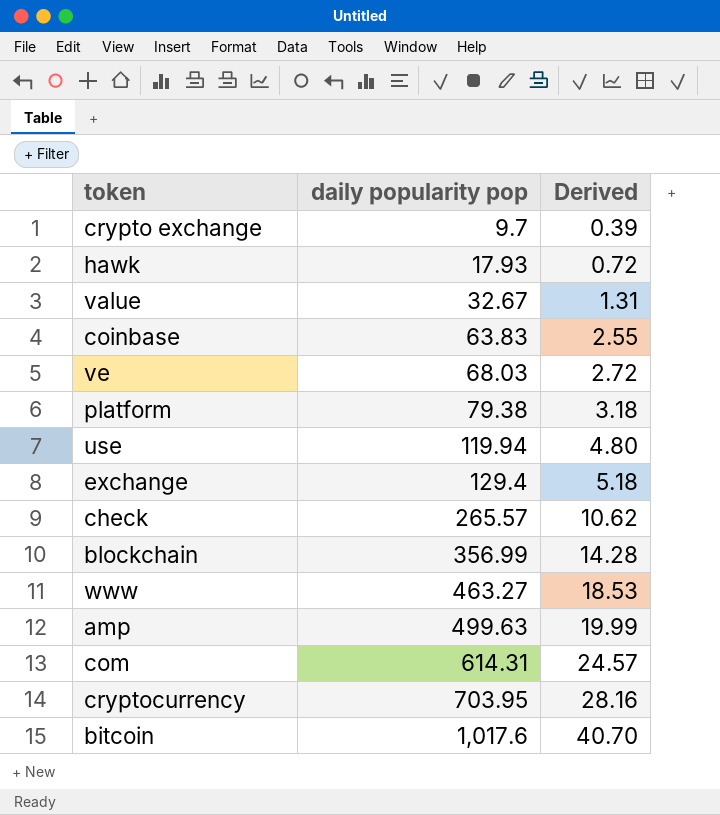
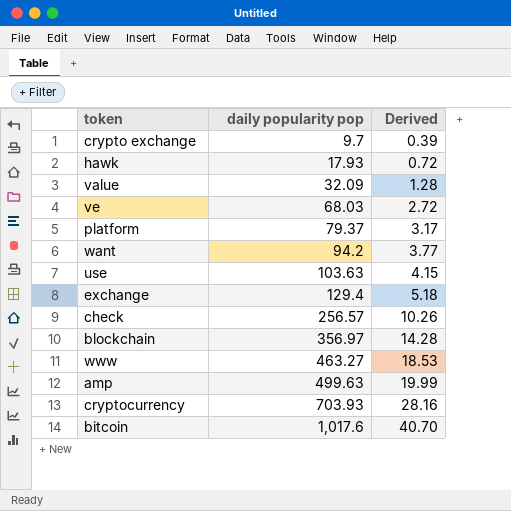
row coinbase: 63.83 | 2.55 -> none
row com: 614.31 | 24.57 -> none
value | daily popularity pop: 32.67 -> 32.09
value | Derived: 1.31 -> 1.28
platform | daily popularity pop: 79.38 -> 79.37
platform | Derived: 3.18 -> 3.17
row want: none -> 94.2 | 3.77
use | daily popularity pop: 119.94 -> 103.63
use | Derived: 4.80 -> 4.15
check | daily popularity pop: 265.57 -> 256.57
check | Derived: 10.62 -> 10.26
blockchain | daily popularity pop: 356.99 -> 356.97
cryptocurrency | daily popularity pop: 703.95 -> 703.93

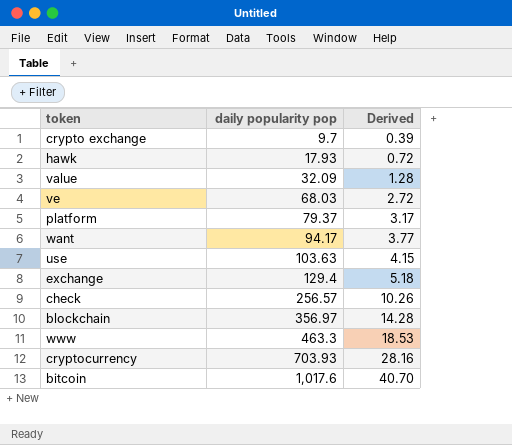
row amp: 499.63 | 19.99 -> none
want | daily popularity pop: 94.2 -> 94.17
www | daily popularity pop: 463.27 -> 463.3

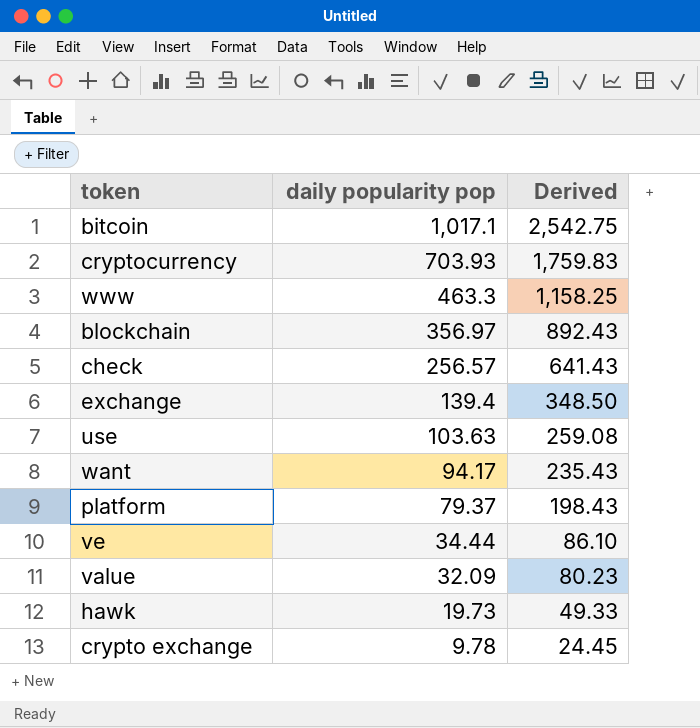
row order: daily popularity pop ascending -> daily popularity pop descending
column Derived | formula: [daily popularity pop] * 0.04 -> [daily popularity pop] * 2.5
bitcoin | daily popularity pop: 1,017.6 -> 1,017.1
exchange | daily popularity pop: 129.4 -> 139.4
ve | daily popularity pop: 68.03 -> 34.44
hawk | daily popularity pop: 17.93 -> 19.73
crypto exchange | daily popularity pop: 9.7 -> 9.78

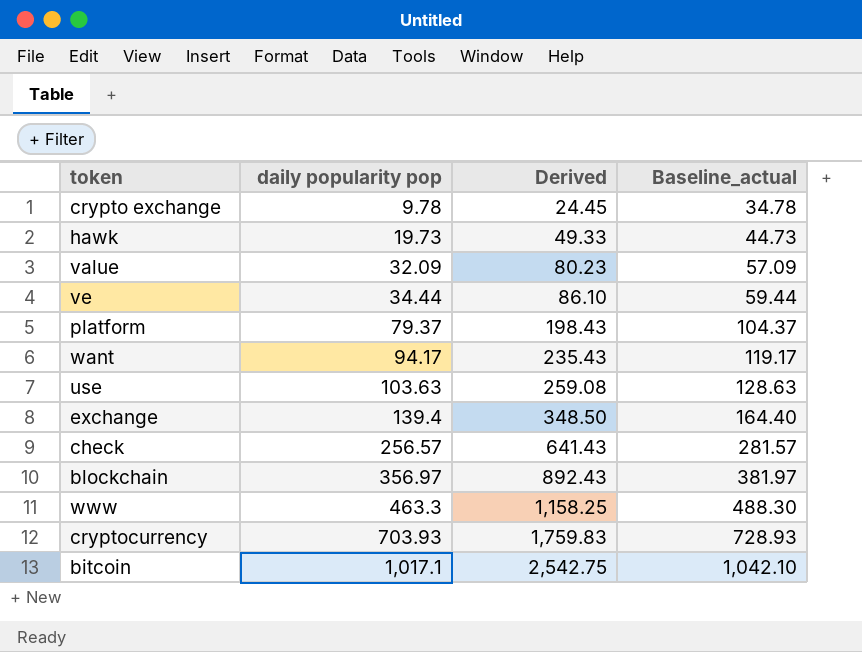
row order: daily popularity pop descending -> daily popularity pop ascending
column Baseline_actual | formula: none -> [daily popularity pop] + 25

